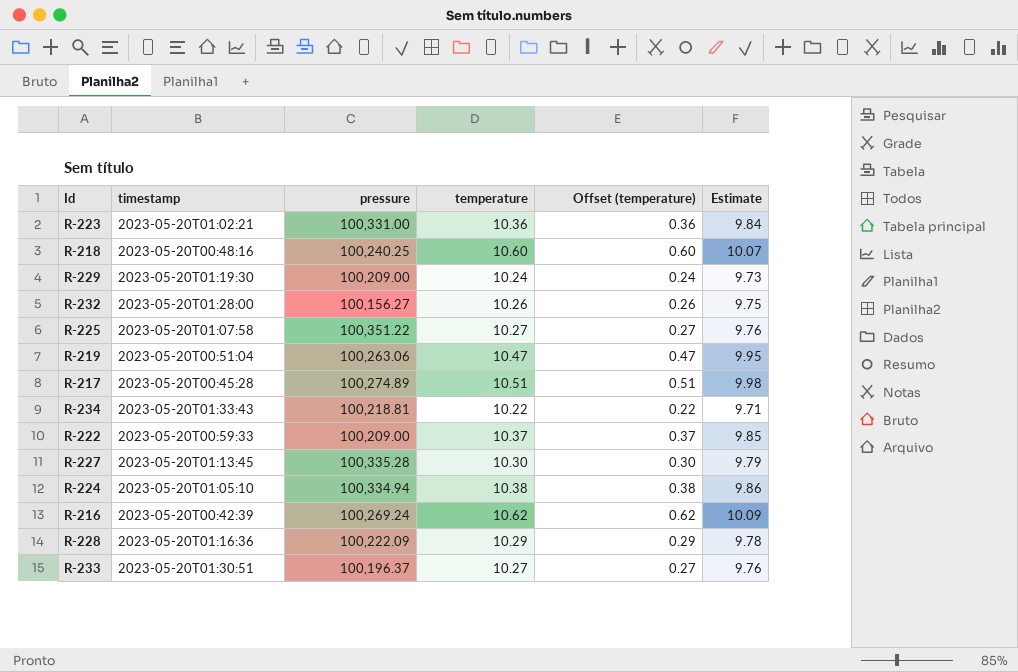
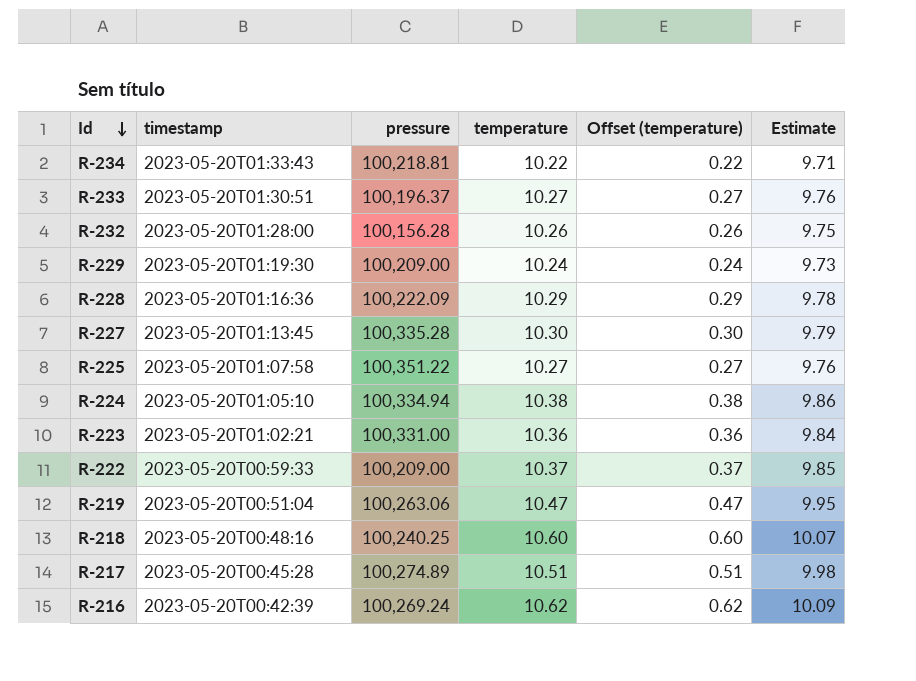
row order: none -> Id descending
R-232 | pressure: 100,156.27 -> 100,156.28

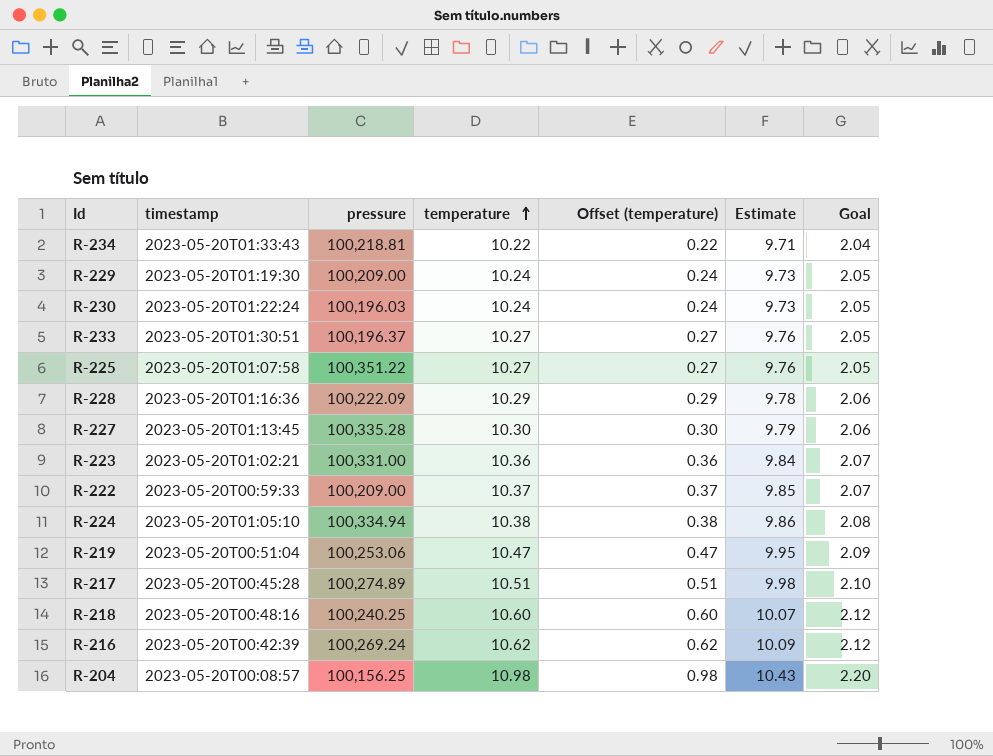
row order: Id descending -> temperature ascending
column Goal | formula: none -> [temperature] * 0.2
row R-232: 2023-05-20T01:28:00 | 100,156.28 | 10.26 | 0.26 | 9.75 -> none
row R-230: none -> 2023-05-20T01:22:24 | 100,196.03 | 10.24 | 0.24 | 9.73 | 2.05
R-219 | pressure: 100,263.06 -> 100,253.06
row R-204: none -> 2023-05-20T00:08:57 | 100,156.25 | 10.98 | 0.98 | 10.43 | 2.20

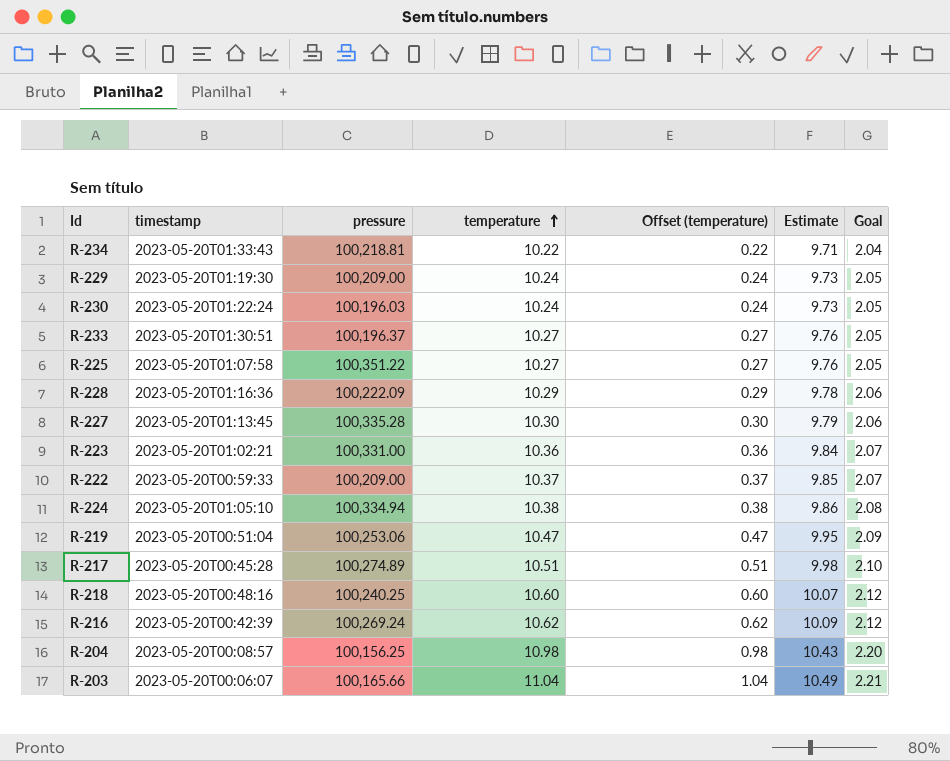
row R-203: none -> 2023-05-20T00:06:07 | 100,165.66 | 11.04 | 1.04 | 10.49 | 2.21

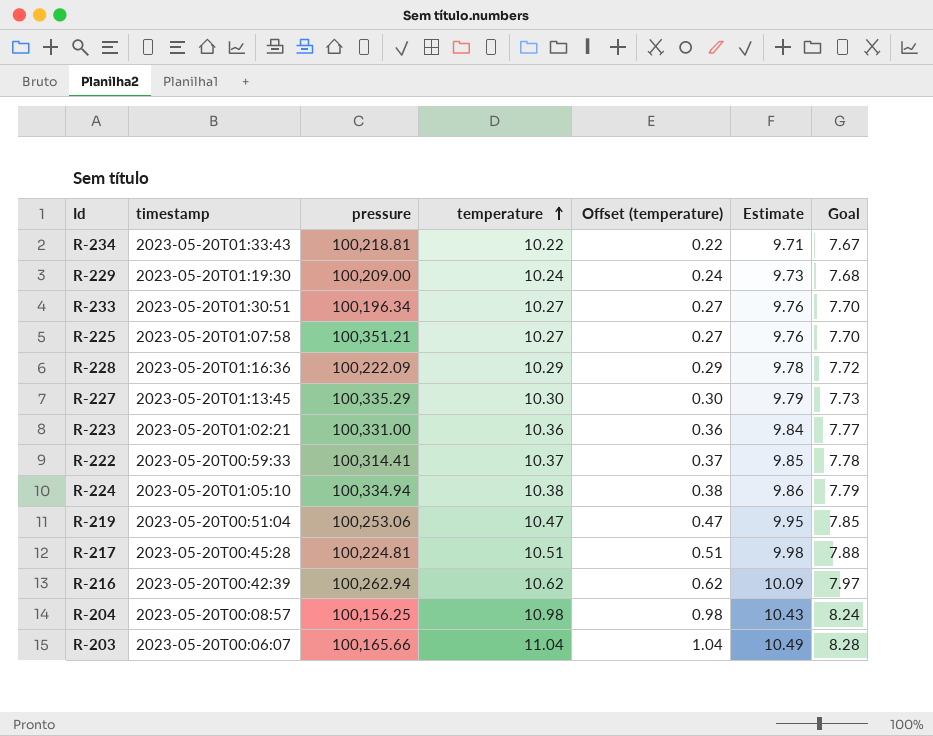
column Goal | formula: [temperature] * 0.2 -> [temperature] * 0.75
row R-230: 2023-05-20T01:22:24 | 100,196.03 | 10.24 | 0.24 | 9.73 | 2.05 -> none
row R-218: 2023-05-20T00:48:16 | 100,240.25 | 10.60 | 0.60 | 10.07 | 2.12 -> none
R-233 | pressure: 100,196.37 -> 100,196.34
R-225 | pressure: 100,351.22 -> 100,351.21
R-227 | pressure: 100,335.28 -> 100,335.29
R-222 | pressure: 100,209.00 -> 100,314.41
R-217 | pressure: 100,274.89 -> 100,224.81
R-216 | pressure: 100,269.24 -> 100,262.94

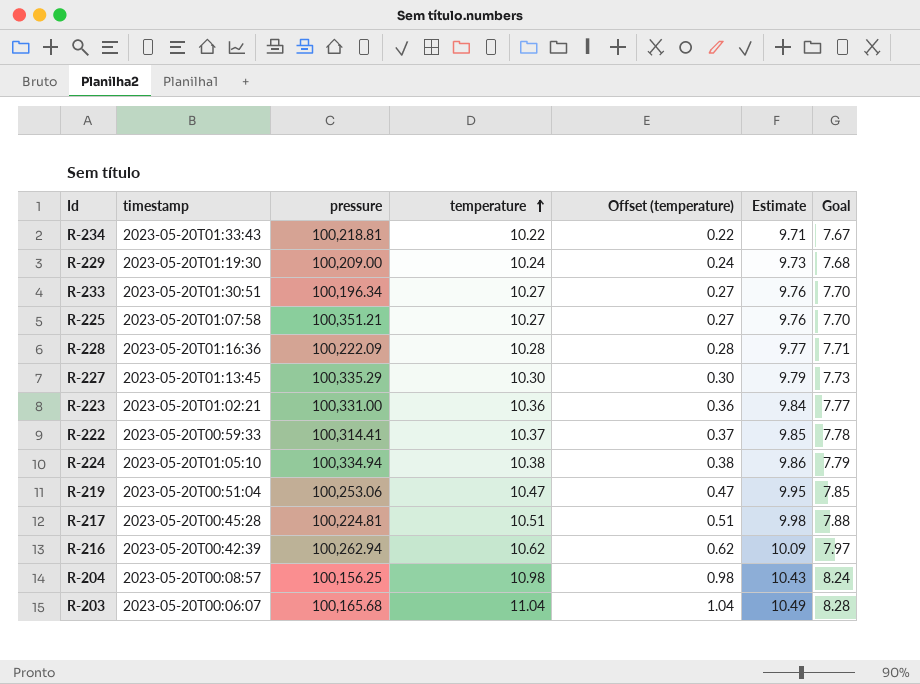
R-228 | temperature: 10.29 -> 10.28
R-228 | Offset (temperature): 0.29 -> 0.28
R-228 | Estimate: 9.78 -> 9.77
R-228 | Goal: 7.72 -> 7.71
R-203 | pressure: 100,165.66 -> 100,165.68

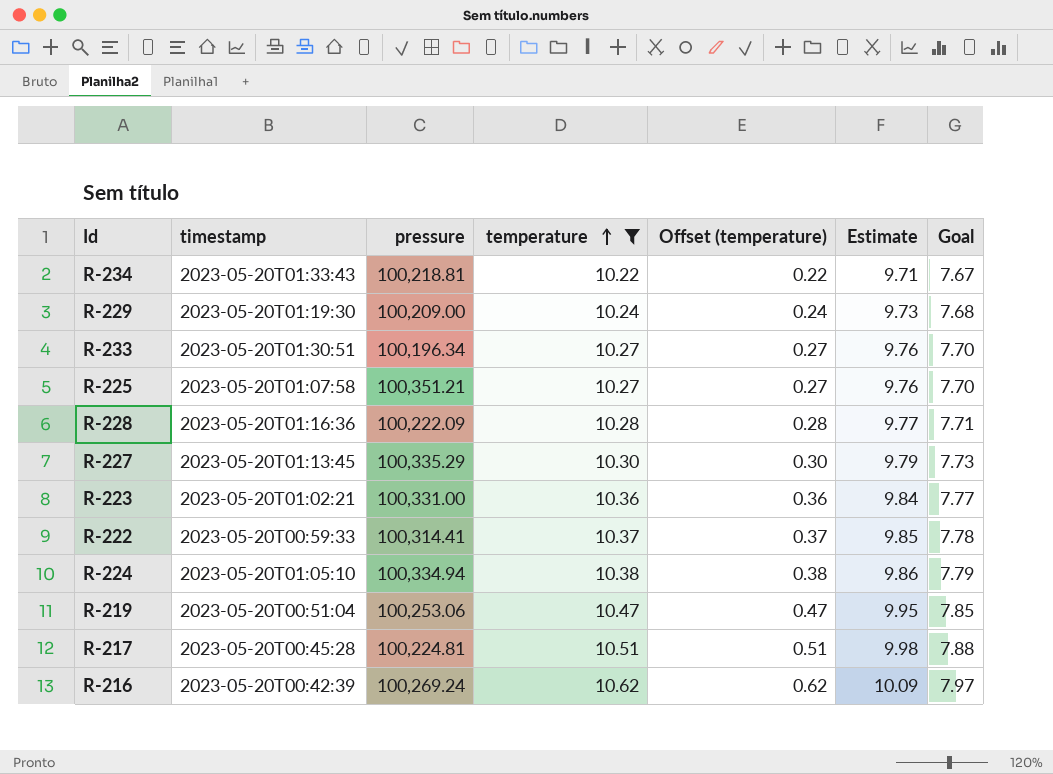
filter: none -> temperature <= 10.62
R-216 | pressure: 100,262.94 -> 100,269.24

